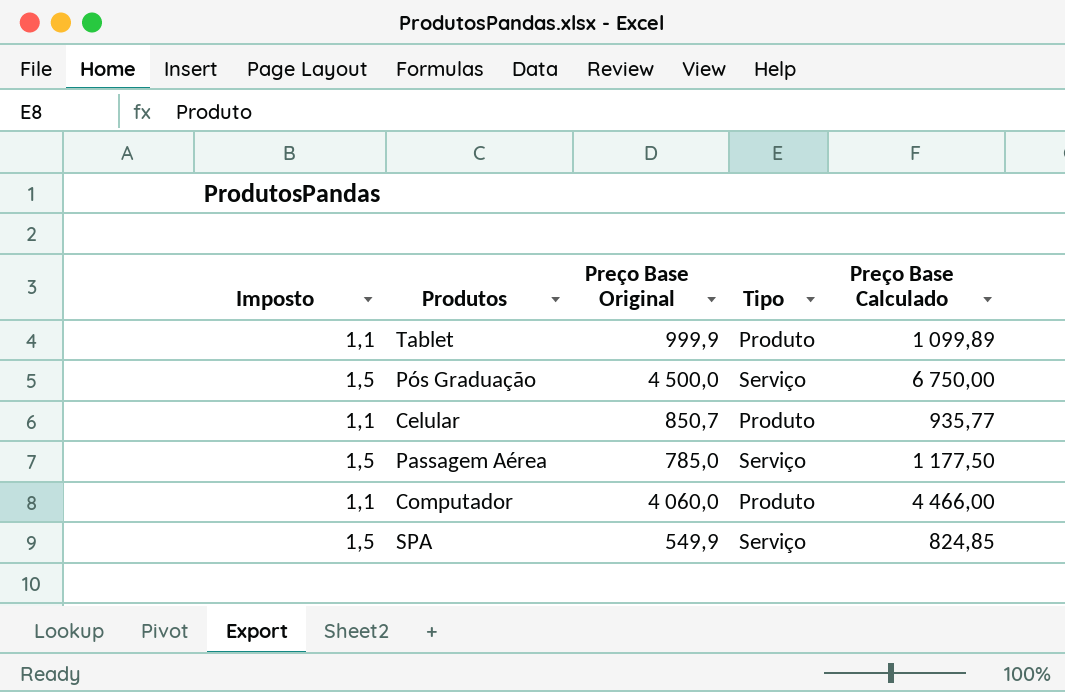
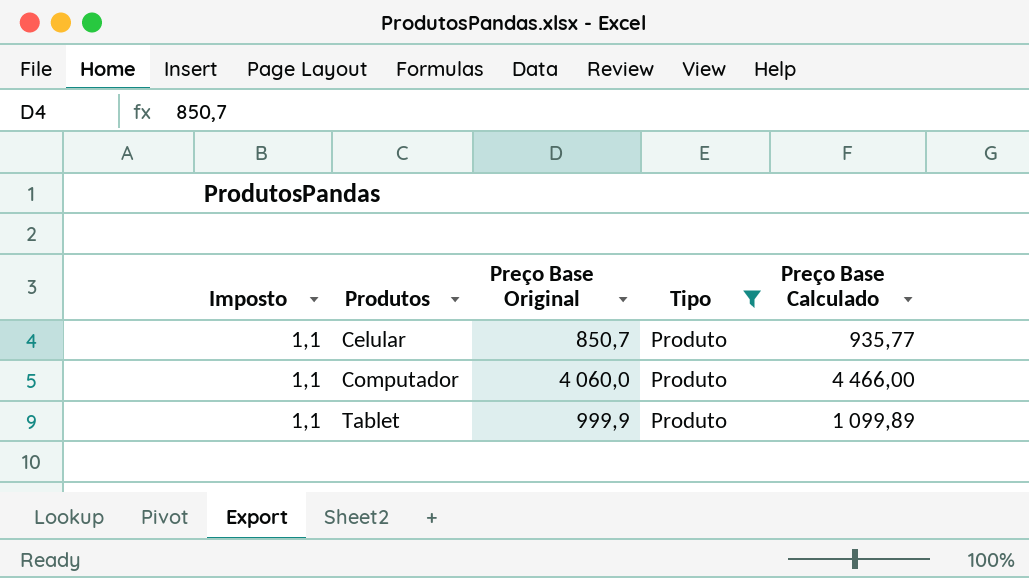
filter: none -> Tipo = Produto
row order: none -> Produtos ascending

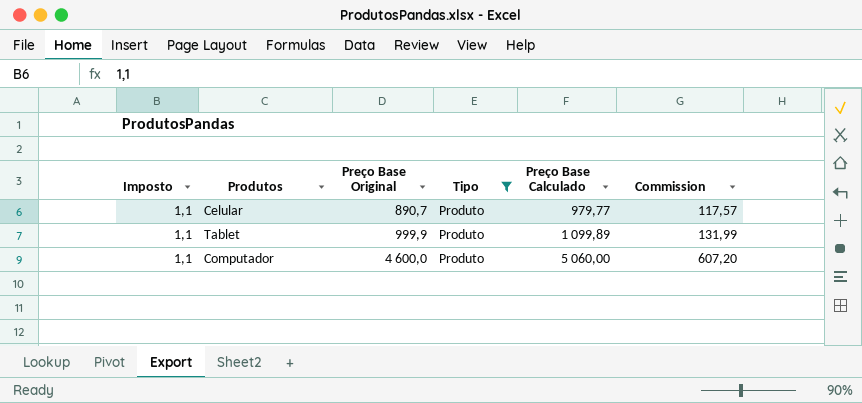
row order: Produtos ascending -> Preço Base Original ascending
column Commission | formula: none -> [Preço Base Calculado] * 0,12
Celular | Preço Base Original: 850,7 -> 890,7
Celular | Preço Base Calculado: 935,77 -> 979,77
Computador | Preço Base Original: 4 060,0 -> 4 600,0
Computador | Preço Base Calculado: 4 466,00 -> 5 060,00

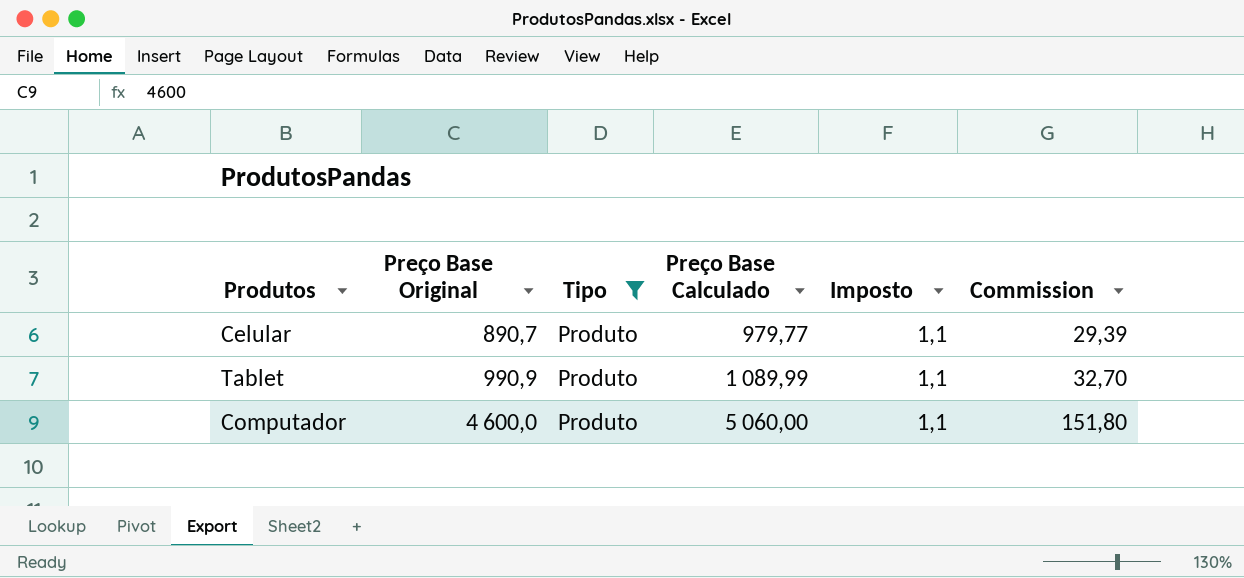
column Imposto | position: 1 -> 5
column Commission | formula: [Preço Base Calculado] * 0,12 -> [Preço Base Calculado] * 0,03
Tablet | Preço Base Original: 999,9 -> 990,9
Tablet | Preço Base Calculado: 1 099,89 -> 1 089,99

